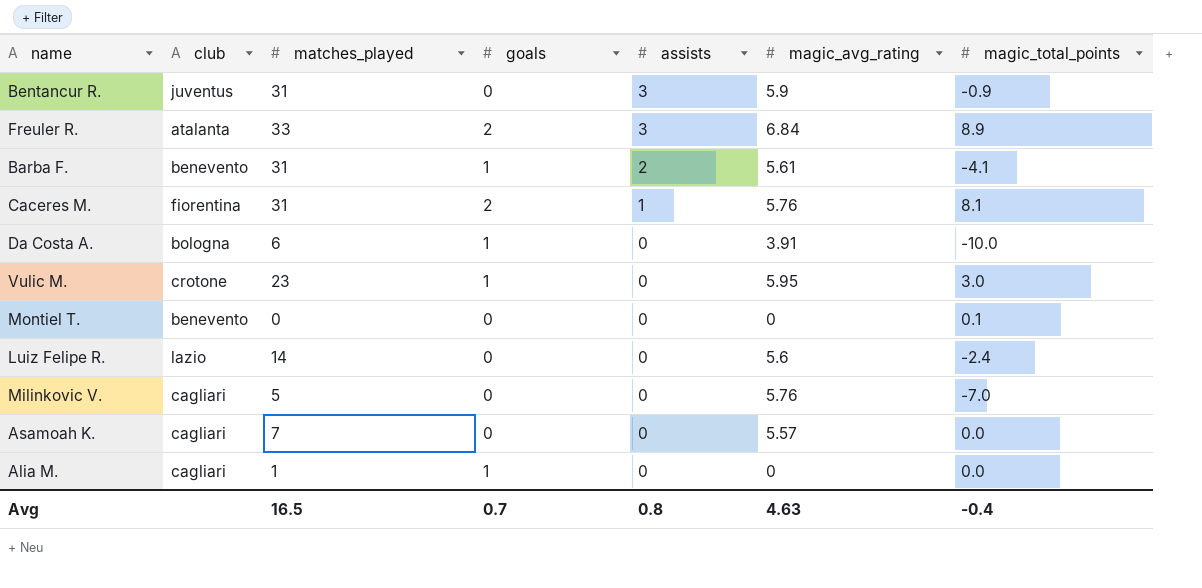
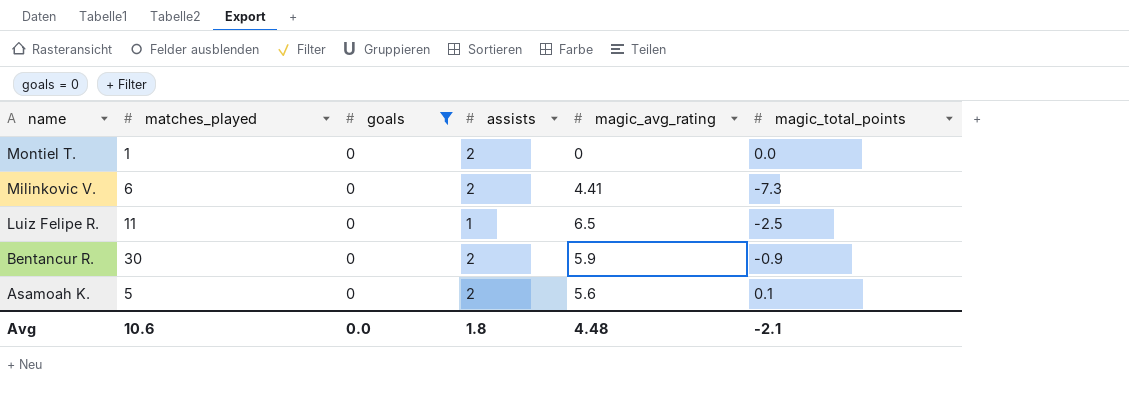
filter: none -> goals = 0
row order: assists descending -> name descending
column club | position: 2 -> none
Montiel T. | matches_played: 0 -> 1
Montiel T. | assists: 0 -> 2
Montiel T. | magic_total_points: 0.1 -> 0.0
Milinkovic V. | matches_played: 5 -> 6
Milinkovic V. | assists: 0 -> 2
Milinkovic V. | magic_avg_rating: 5.76 -> 4.41
Milinkovic V. | magic_total_points: -7.0 -> -7.3
Luiz Felipe R. | matches_played: 14 -> 11
Luiz Felipe R. | assists: 0 -> 1
Luiz Felipe R. | magic_avg_rating: 5.6 -> 6.5
Luiz Felipe R. | magic_total_points: -2.4 -> -2.5
Bentancur R. | matches_played: 31 -> 30
Bentancur R. | assists: 3 -> 2
Asamoah K. | matches_played: 7 -> 5
Asamoah K. | assists: 0 -> 2
Asamoah K. | magic_avg_rating: 5.57 -> 5.6
Asamoah K. | magic_total_points: 0.0 -> 0.1
Avg | matches_played: 16.5 -> 10.6
Avg | goals: 0.7 -> 0.0
Avg | assists: 0.8 -> 1.8
Avg | magic_avg_rating: 4.63 -> 4.48
Avg | magic_total_points: -0.4 -> -2.1

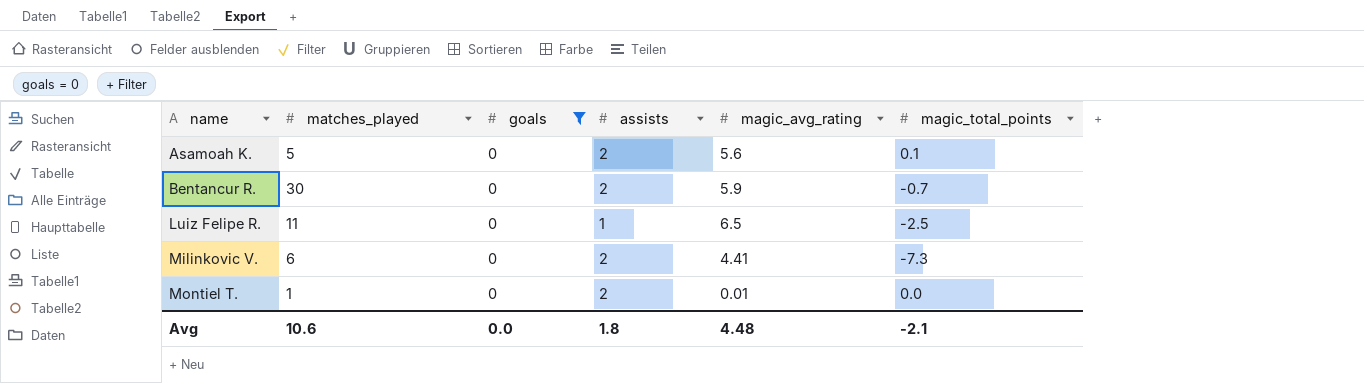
row order: name descending -> name ascending
Bentancur R. | magic_total_points: -0.9 -> -0.7
Montiel T. | magic_avg_rating: 0 -> 0.01

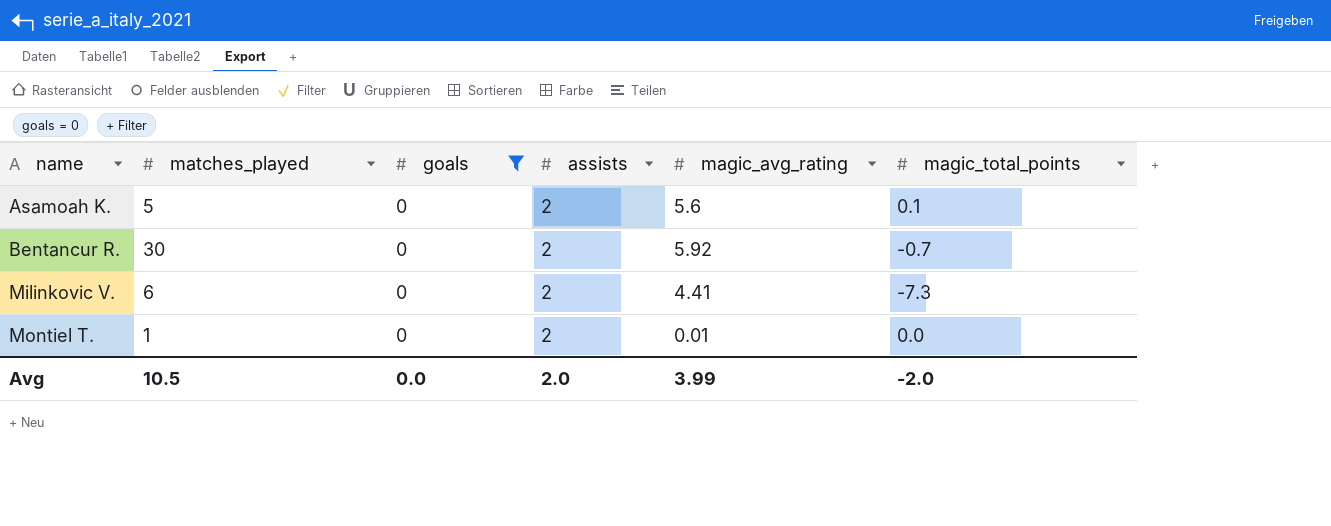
row Luiz Felipe R.: 11 | 0 | 1 | 6.5 | -2.5 -> none
Bentancur R. | magic_avg_rating: 5.9 -> 5.92
Avg | matches_played: 10.6 -> 10.5
Avg | assists: 1.8 -> 2.0
Avg | magic_avg_rating: 4.48 -> 3.99
Avg | magic_total_points: -2.1 -> -2.0

